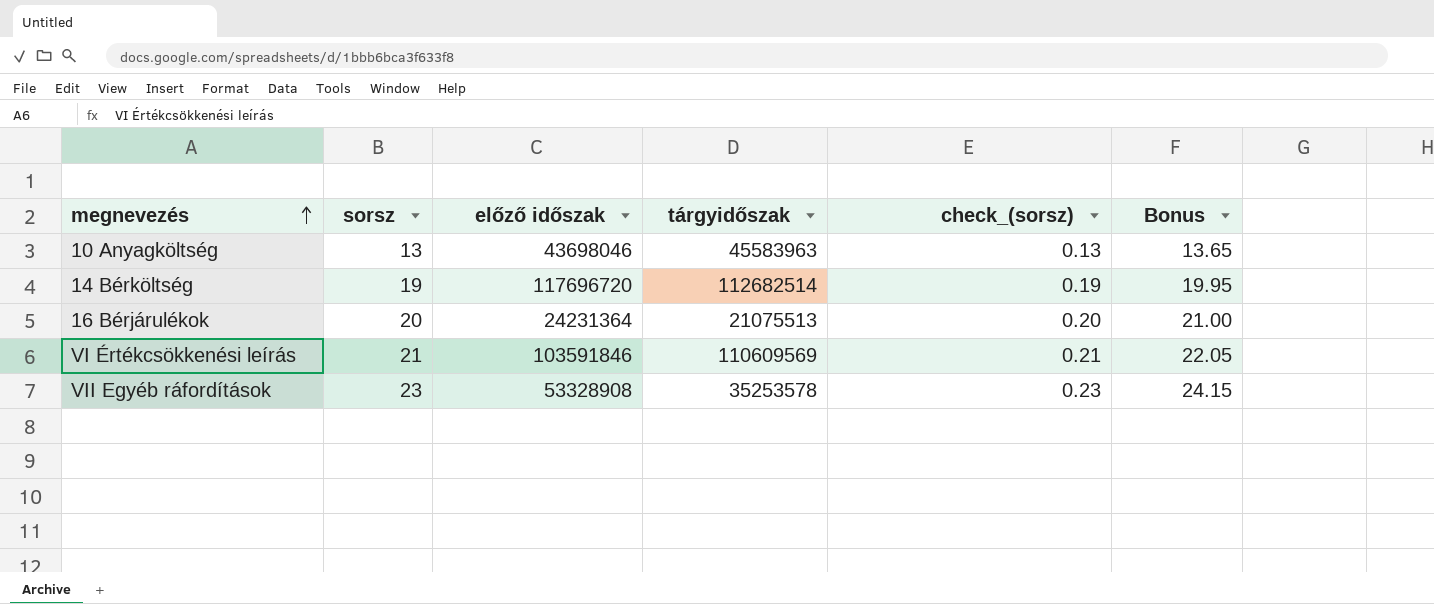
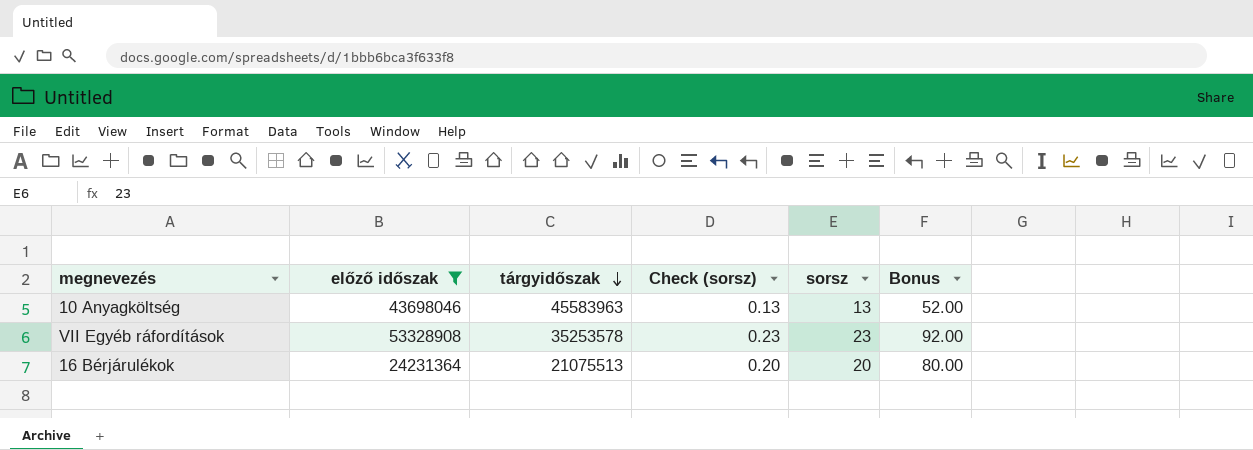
filter: none -> előző időszak <= 53328908
row order: megnevezés ascending -> tárgyidőszak descending
column name: check_(sorsz) -> Check (sorsz)
column sorsz | position: 2 -> 5
column Bonus | formula: [sorsz] * 1.05 -> [sorsz] * 4

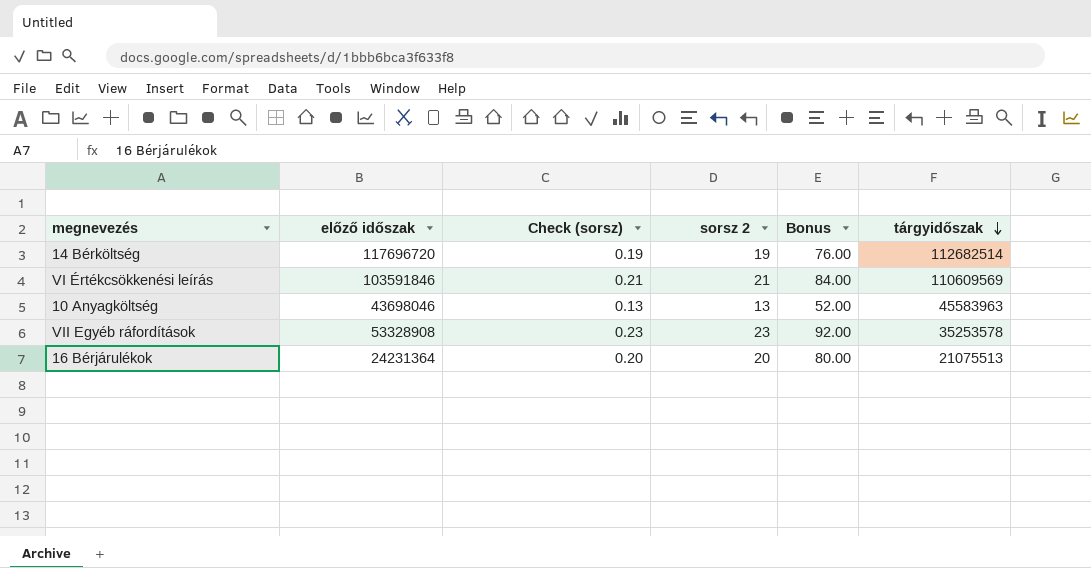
filter: előző időszak <= 53328908 -> none
column name: sorsz -> sorsz 2
column tárgyidőszak | position: 3 -> 6

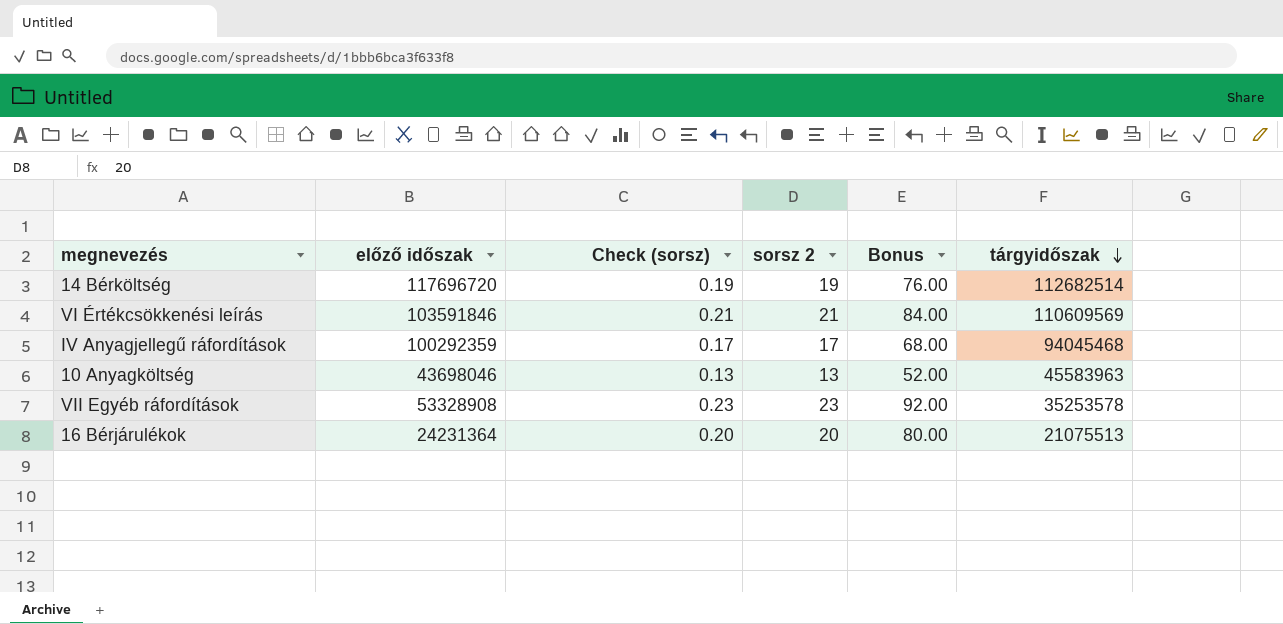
row IV Anyagjellegű ráfordítások: none -> 100292359 | 0.17 | 17 | 68.00 | 94045468

